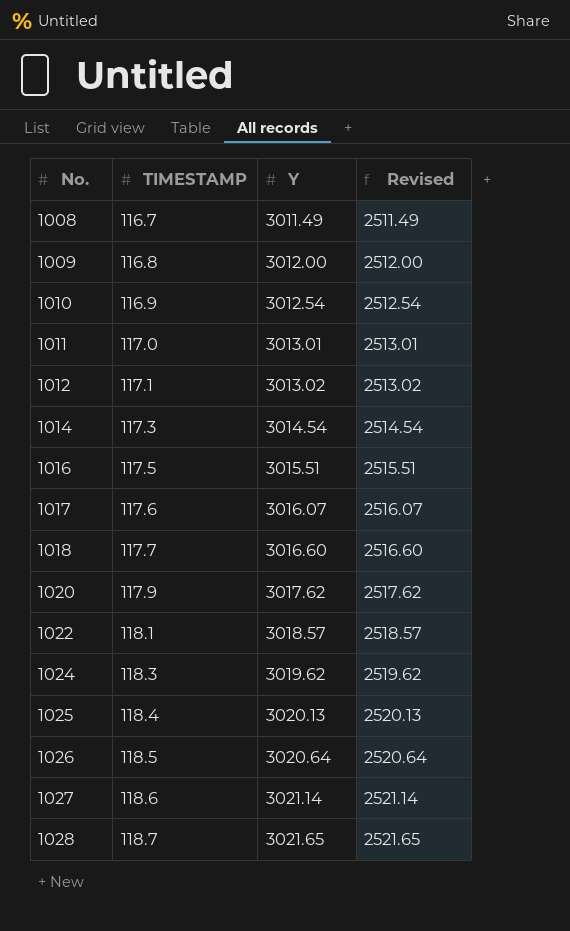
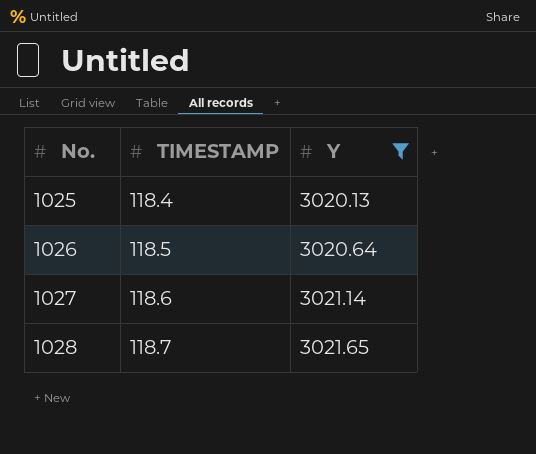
filter: none -> Y >= 3020.13
column Revised | formula: [Y] - 500 -> none

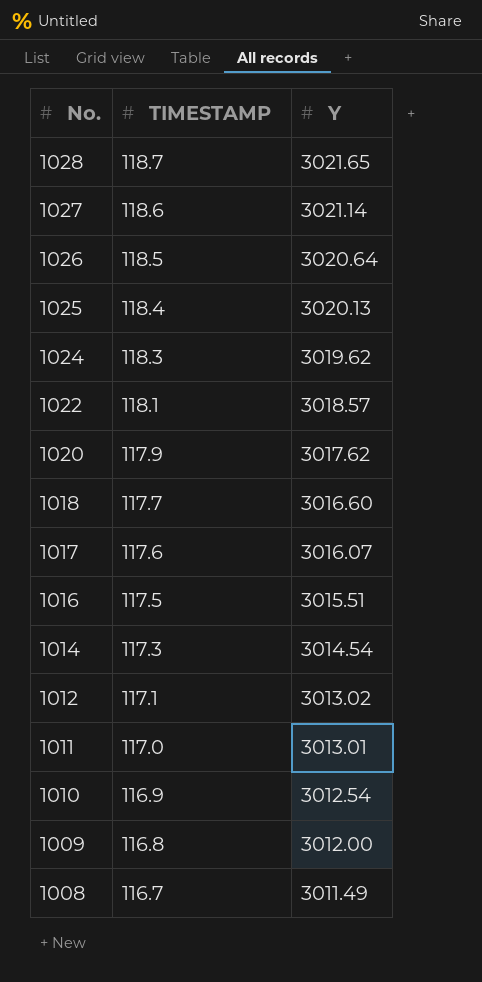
filter: Y >= 3020.13 -> none
row order: No. ascending -> No. descending

